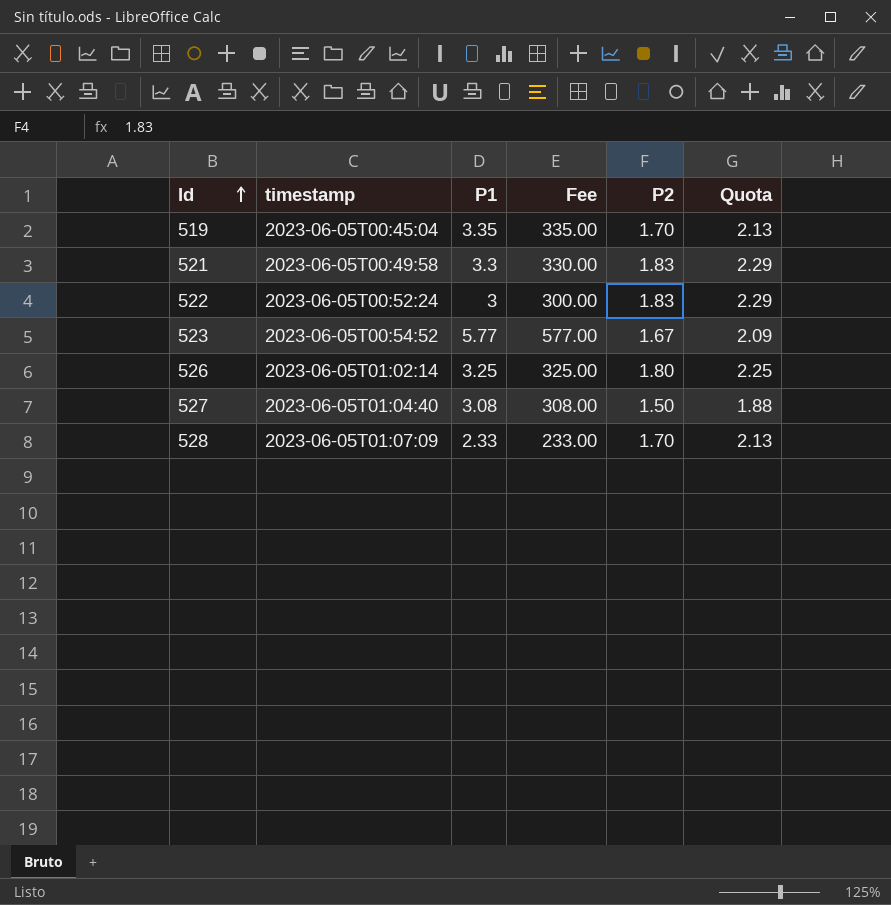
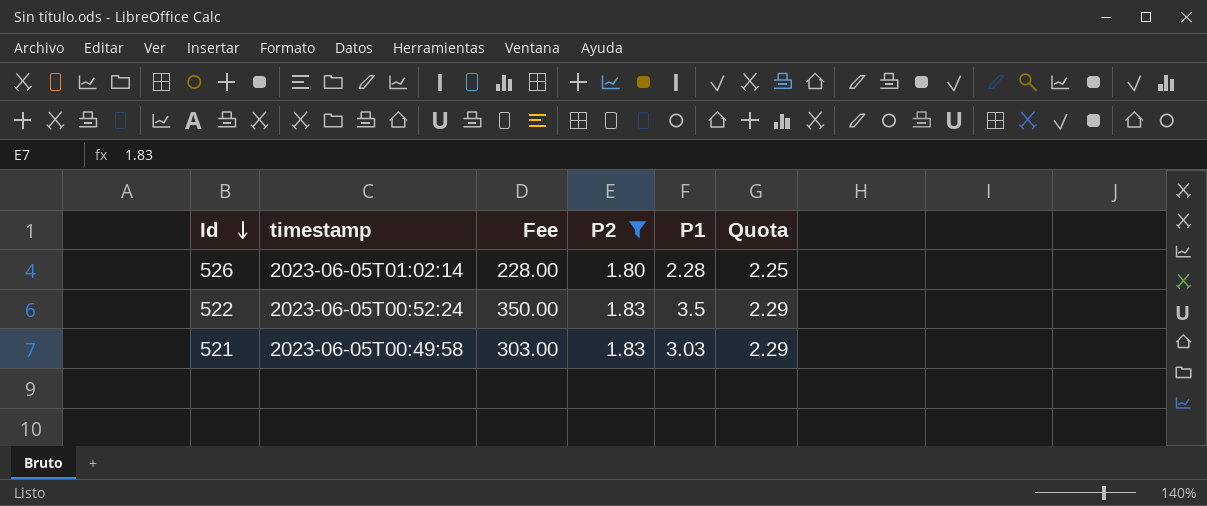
filter: none -> P2 >= 1.80
row order: Id ascending -> Id descending
column P1 | position: 3 -> 5
526 | Fee: 325.00 -> 228.00
526 | P1: 3.25 -> 2.28
522 | Fee: 300.00 -> 350.00
522 | P1: 3 -> 3.5
521 | Fee: 330.00 -> 303.00
521 | P1: 3.3 -> 3.03

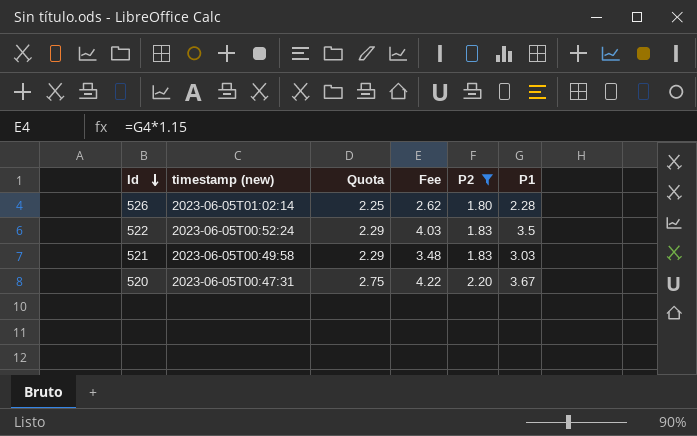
column name: timestamp -> timestamp (new)
column Quota | position: 6 -> 3
column Fee | formula: [P1] * 100 -> [P1] * 1.15
row 520: none -> 2023-06-05T00:47:31 | 2.75 | 4.22 | 2.20 | 3.67

